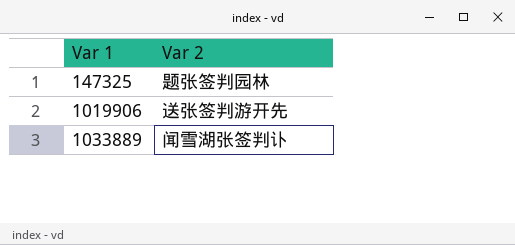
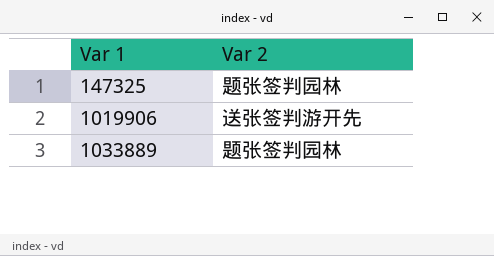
1033889 | Var 2: 闻雪湖张签判讣 -> 题张签判园林

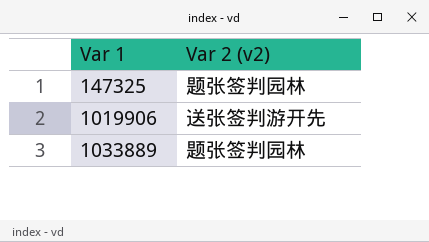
column name: Var 2 -> Var 2 (v2)

